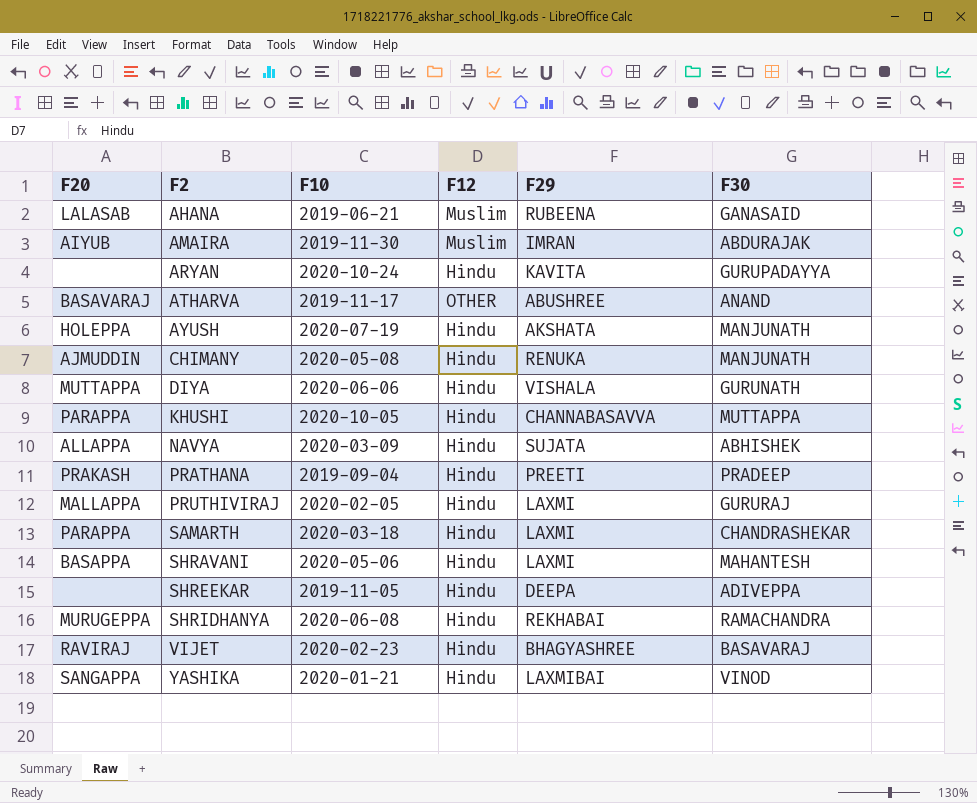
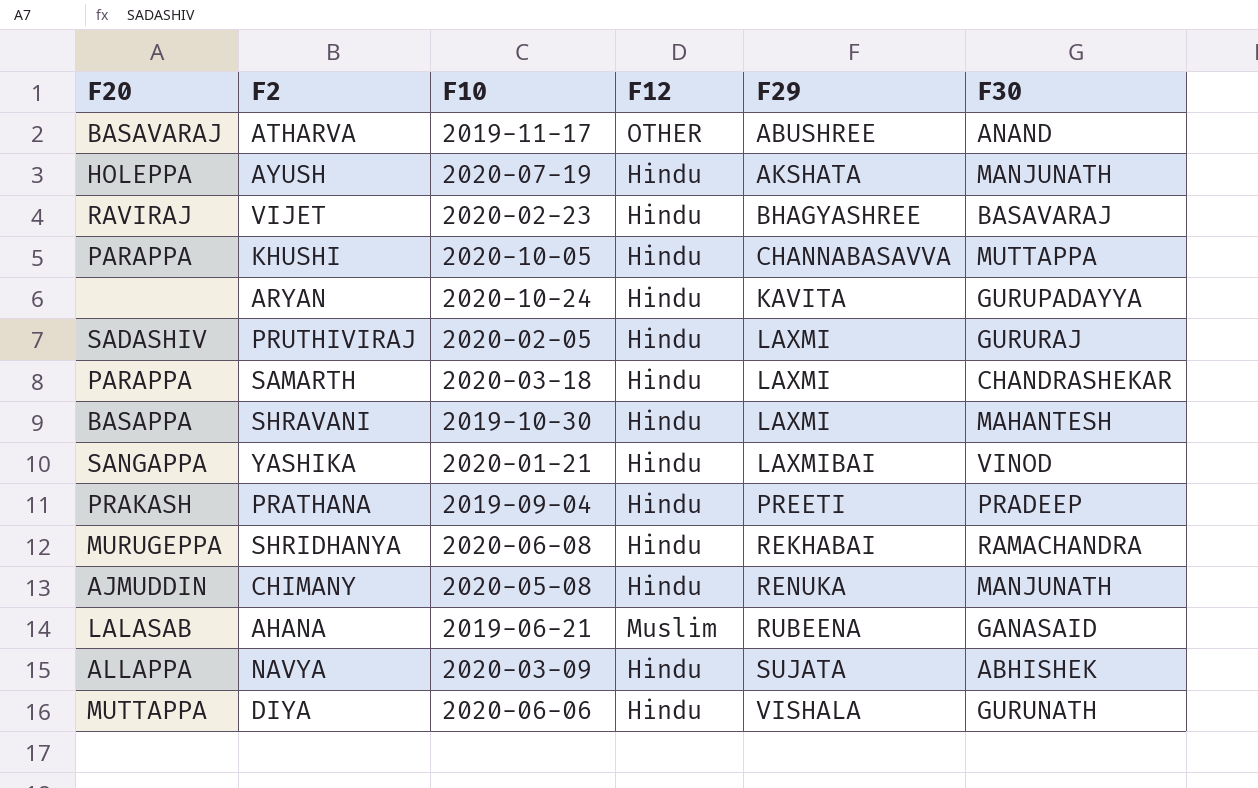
row order: F2 ascending -> F29 ascending
row AMAIRA: AIYUB | 2019-11-30 | Muslim | IMRAN | ABDURAJAK -> none
row SHREEKAR: none | 2019-11-05 | Hindu | DEEPA | ADIVEPPA -> none
PRUTHIVIRAJ | F20: MALLAPPA -> SADASHIV
SHRAVANI | F10: 2020-05-06 -> 2019-10-30

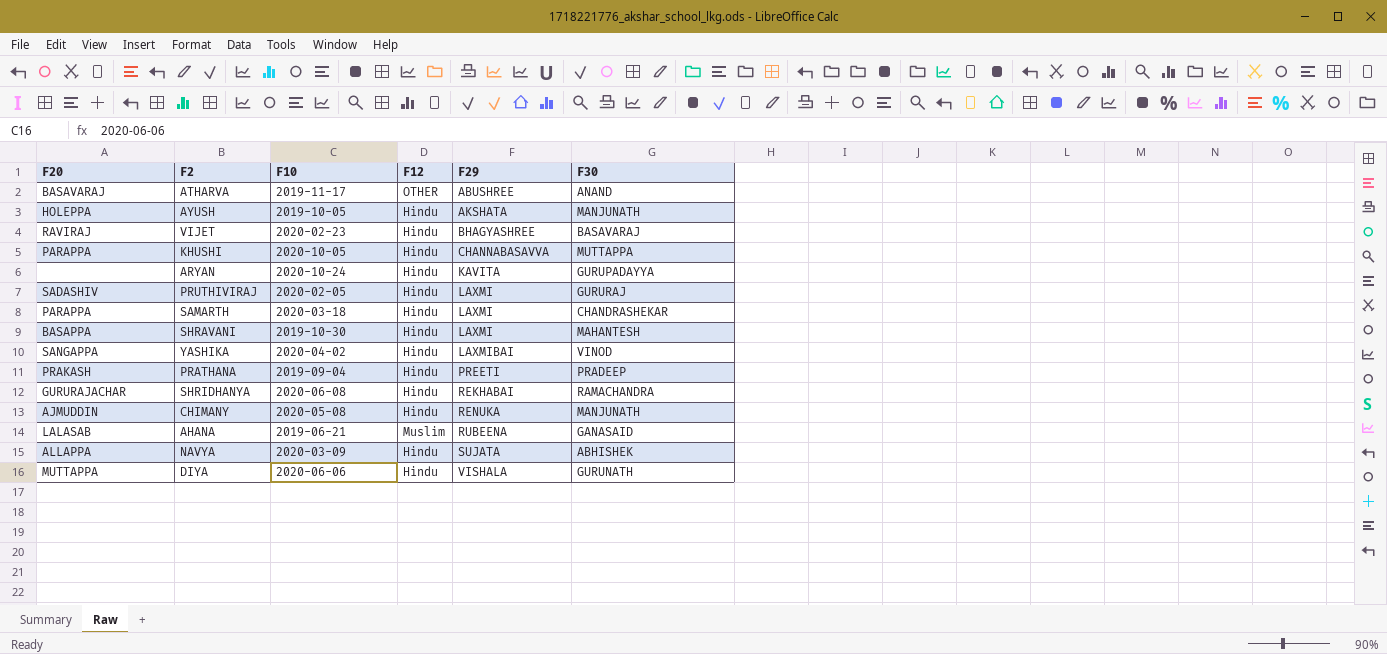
AYUSH | F10: 2020-07-19 -> 2019-10-05
YASHIKA | F10: 2020-01-21 -> 2020-04-02
SHRIDHANYA | F20: MURUGEPPA -> GURURAJACHAR

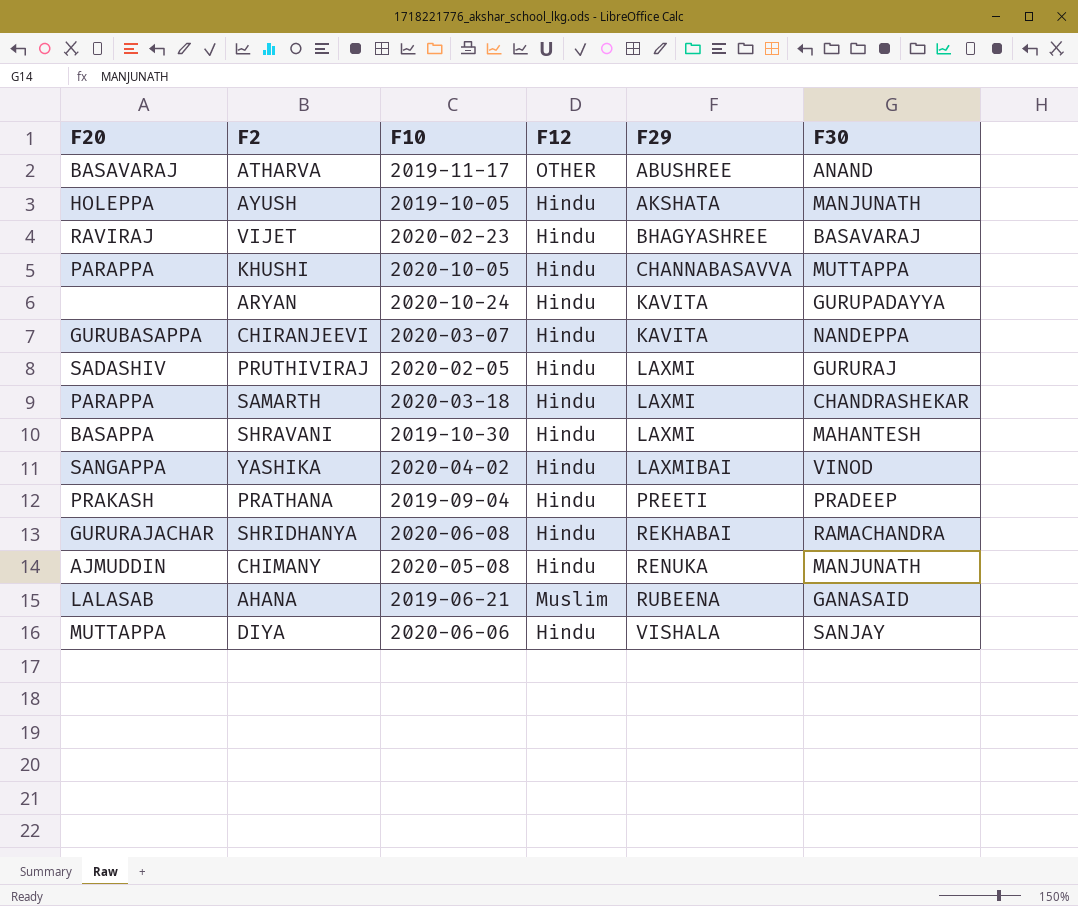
row NAVYA: ALLAPPA | 2020-03-09 | Hindu | SUJATA | ABHISHEK -> none
row CHIRANJEEVI: none -> GURUBASAPPA | 2020-03-07 | Hindu | KAVITA | NANDEPPA
DIYA | F30: GURUNATH -> SANJAY

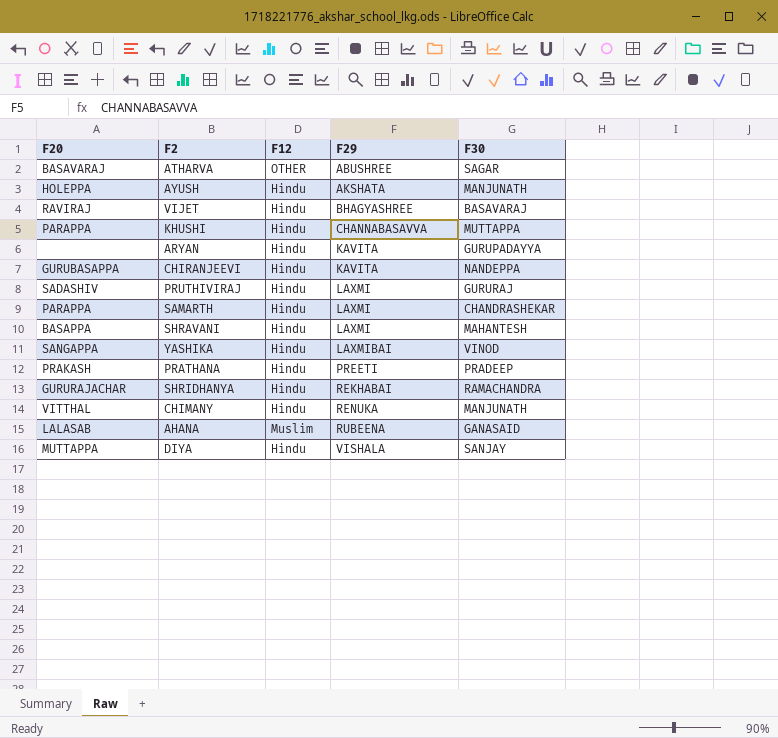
column F10 | position: 3 -> none
ATHARVA | F30: ANAND -> SAGAR
CHIMANY | F20: AJMUDDIN -> VITTHAL

